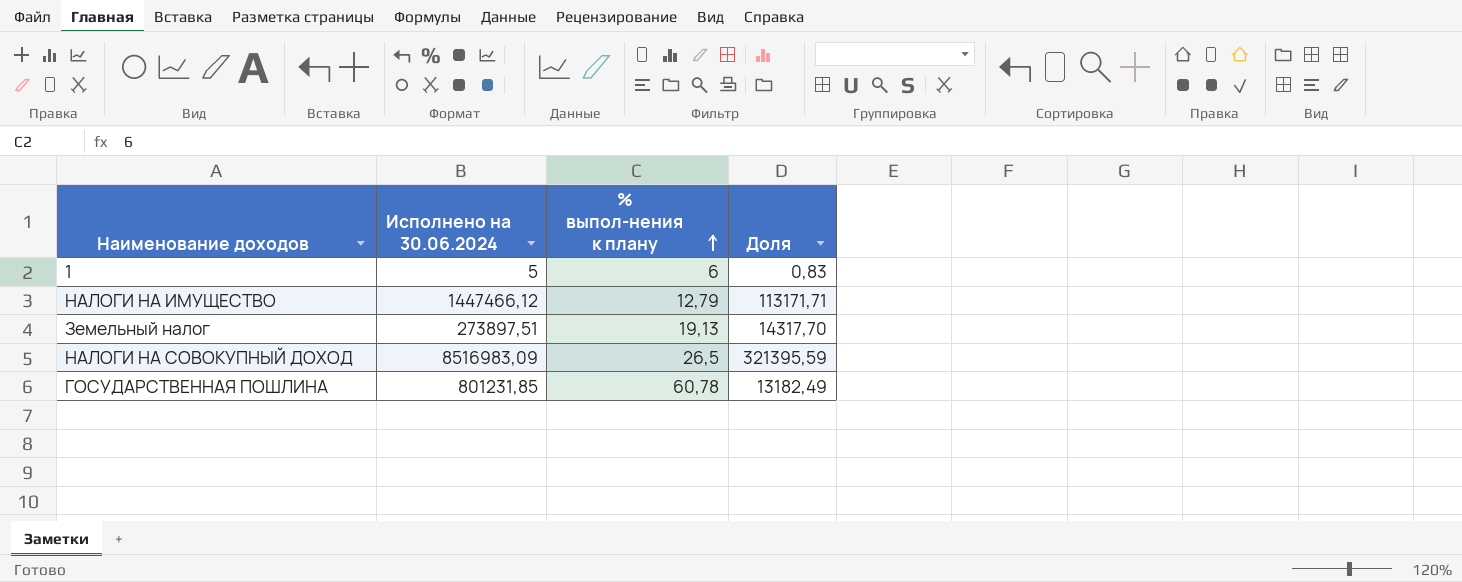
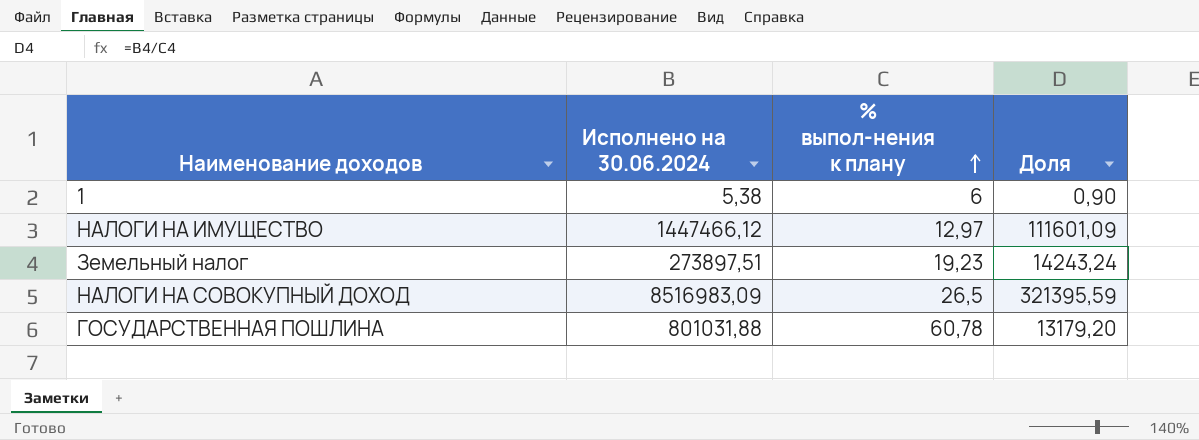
1 | Исполнено на 30.06.2024: 5 -> 5,38
1 | Доля: 0,83 -> 0,90
НАЛОГИ НА ИМУЩЕСТВО | % выпол-нения к плану: 12,79 -> 12,97
НАЛОГИ НА ИМУЩЕСТВО | Доля: 113171,71 -> 111601,09
Земельный налог | % выпол-нения к плану: 19,13 -> 19,23
Земельный налог | Доля: 14317,70 -> 14243,24
ГОСУДАРСТВЕННАЯ ПОШЛИНА | Исполнено на 30.06.2024: 801231,85 -> 801031,88
ГОСУДАРСТВЕННАЯ ПОШЛИНА | Доля: 13182,49 -> 13179,20

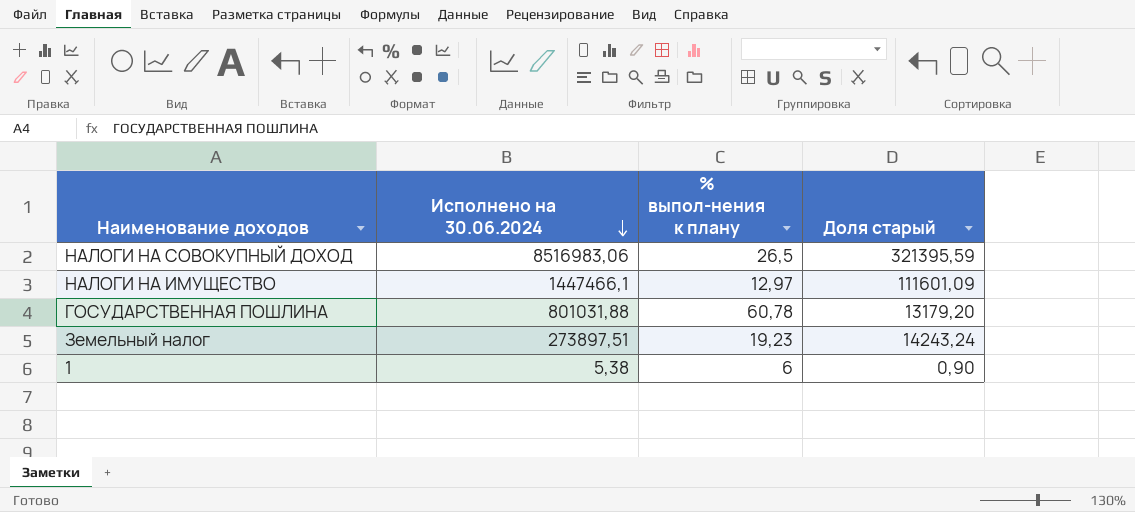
row order: % выпол-нения к плану ascending -> Исполнено на 30.06.2024 descending
column name: Доля -> Доля старый
НАЛОГИ НА СОВОКУПНЫЙ ДОХОД | Исполнено на 30.06.2024: 8516983,09 -> 8516983,06
НАЛОГИ НА ИМУЩЕСТВО | Исполнено на 30.06.2024: 1447466,12 -> 1447466,1

